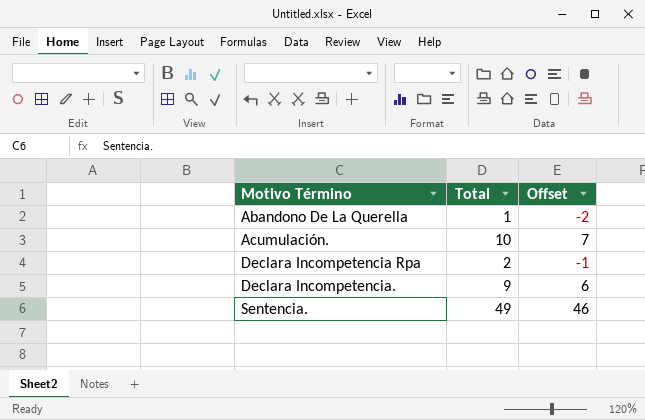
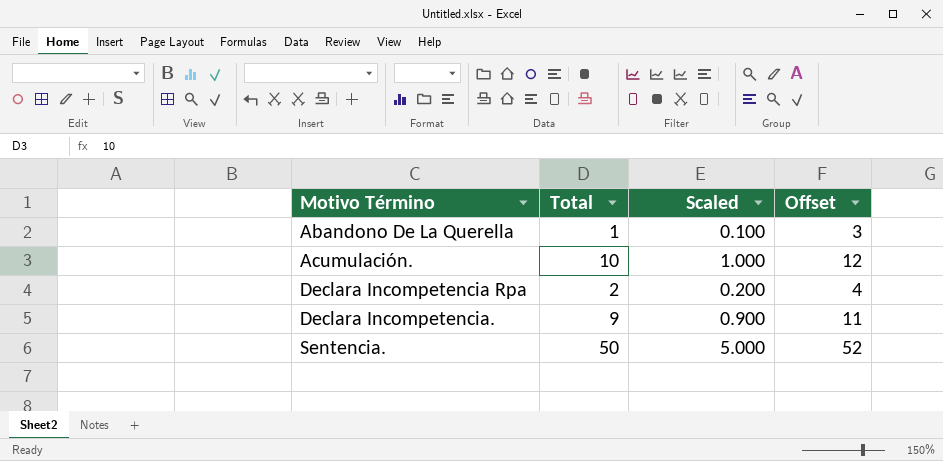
column Scaled | formula: none -> [Total] * 0.1
column Offset | formula: [Total] - 3 -> [Total] + 2
Sentencia. | Total: 49 -> 50

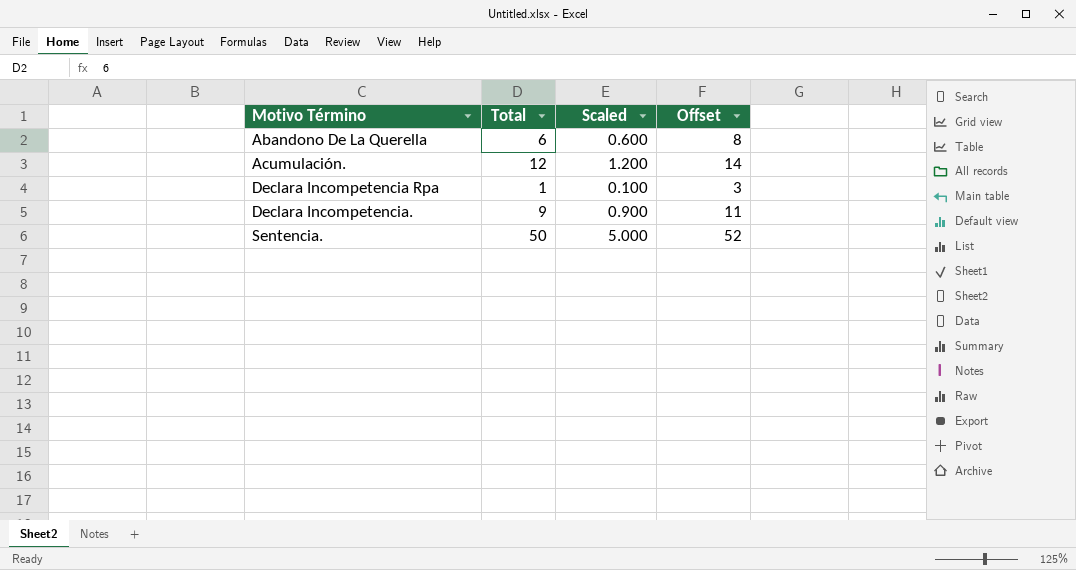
Abandono De La Querella | Total: 1 -> 6
Abandono De La Querella | Scaled: 0.100 -> 0.600
Abandono De La Querella | Offset: 3 -> 8
Acumulación. | Total: 10 -> 12
Acumulación. | Scaled: 1.000 -> 1.200
Acumulación. | Offset: 12 -> 14
Declara Incompetencia Rpa | Total: 2 -> 1
Declara Incompetencia Rpa | Scaled: 0.200 -> 0.100
Declara Incompetencia Rpa | Offset: 4 -> 3

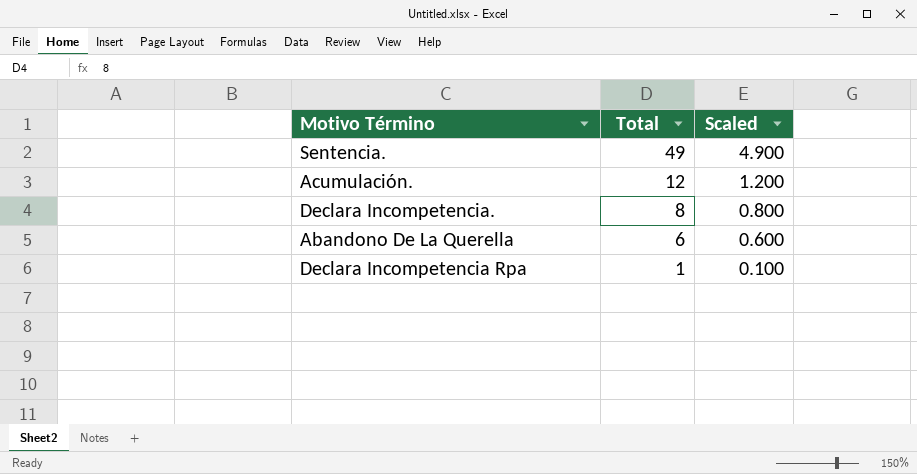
row order: Motivo Término ascending -> Total descending
column Offset | formula: [Total] + 2 -> none
Sentencia. | Total: 50 -> 49
Sentencia. | Scaled: 5.000 -> 4.900
Declara Incompetencia. | Total: 9 -> 8
Declara Incompetencia. | Scaled: 0.900 -> 0.800

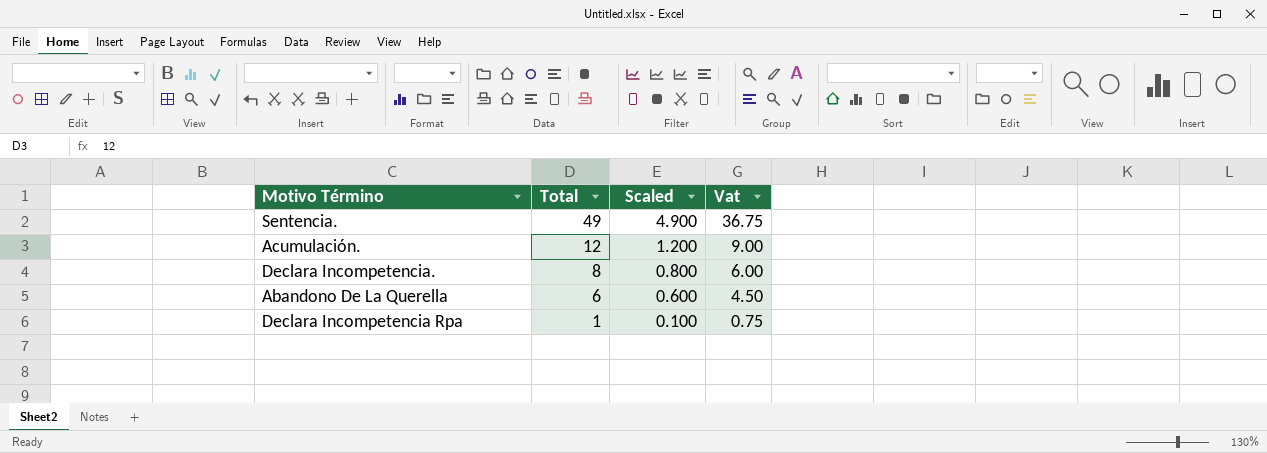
column Vat | formula: none -> [Total] * 0.75

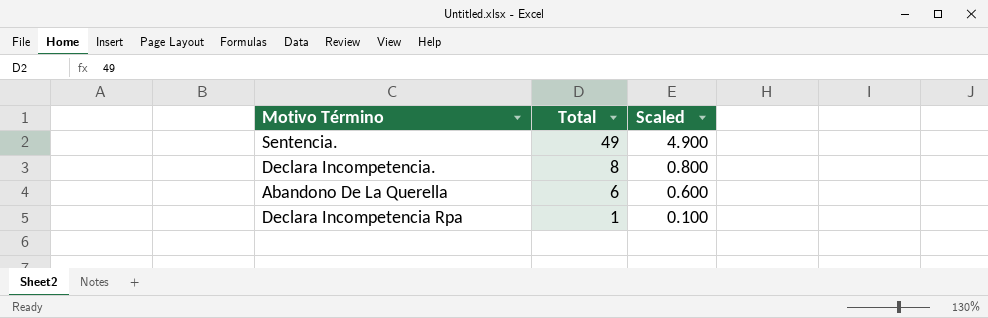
column Vat | formula: [Total] * 0.75 -> none
row Acumulación.: 12 | 1.200 | 9.00 -> none

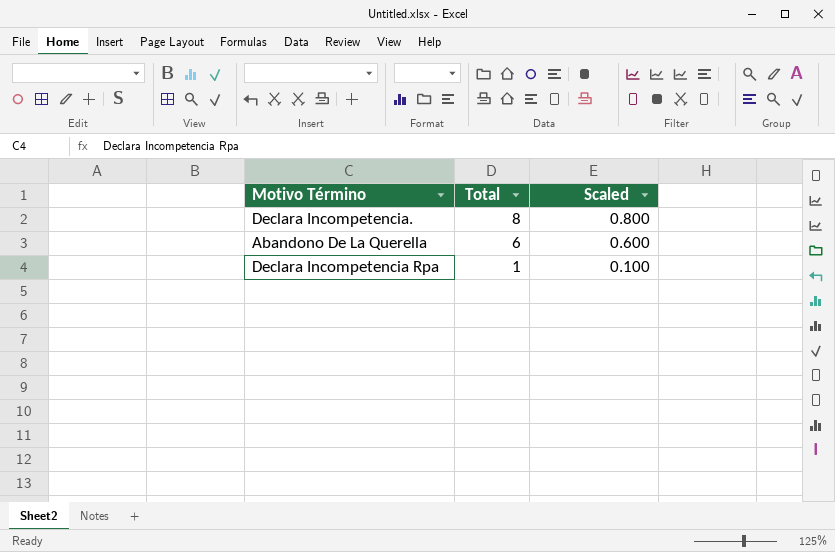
row Sentencia.: 49 | 4.900 -> none

